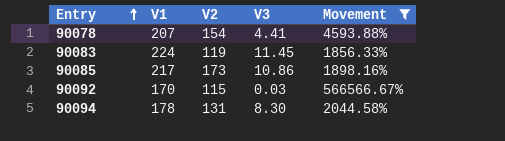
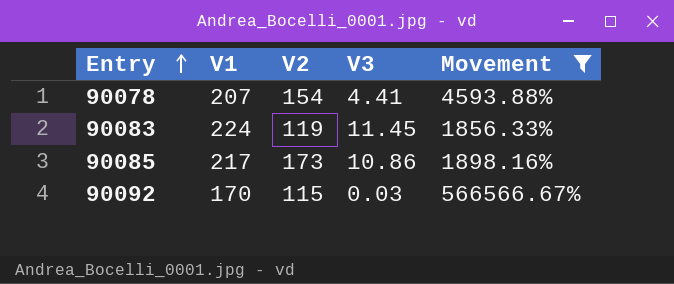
row 90094: 178 | 131 | 8.30 | 2044.58% -> none

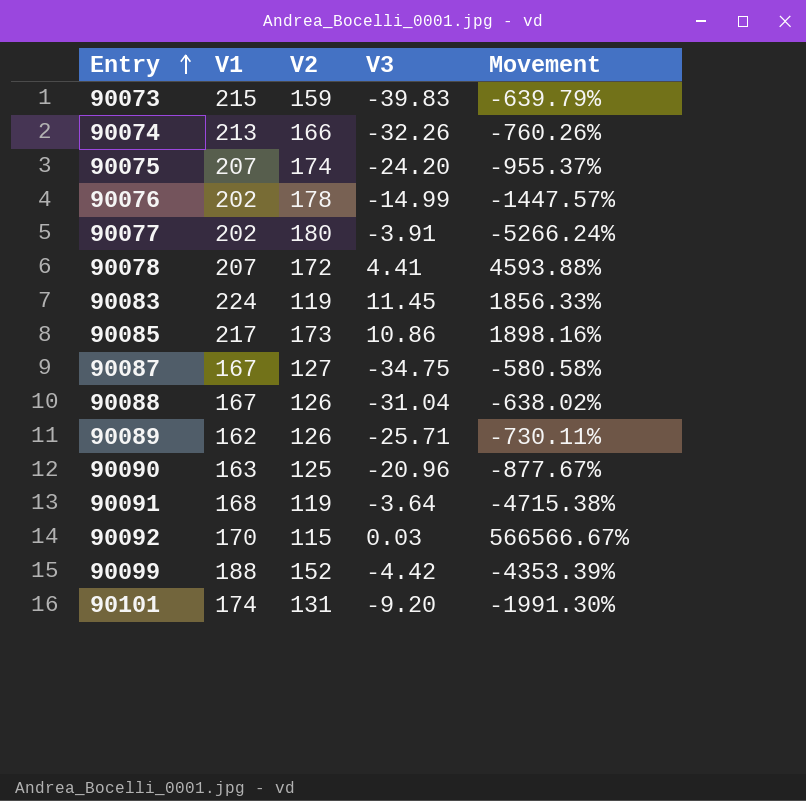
filter: Movement >= 1856.33% -> none
90078 | V2: 154 -> 172

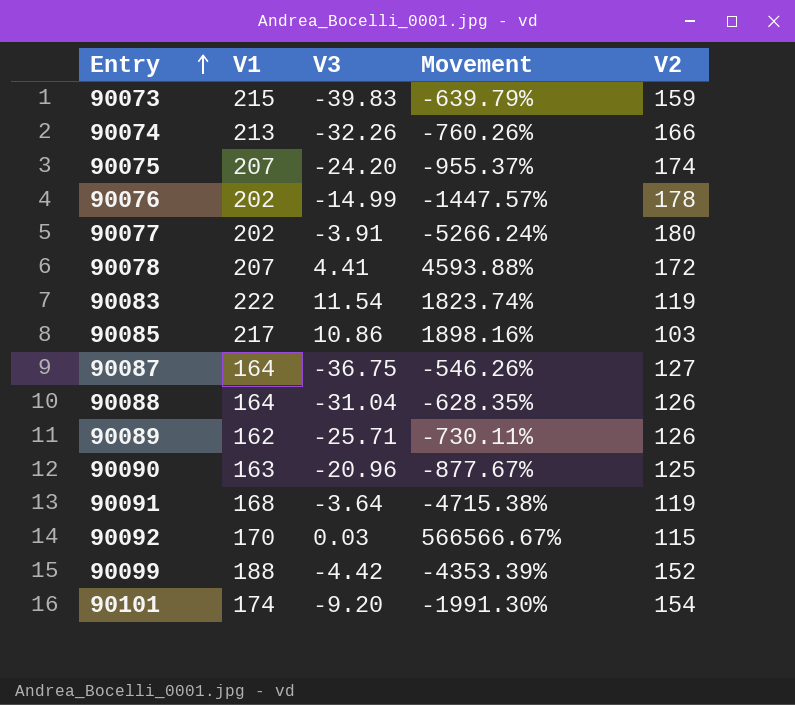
column V2 | position: 3 -> 5
90083 | V1: 224 -> 222
90083 | V3: 11.45 -> 11.54
90083 | Movement: 1856.33% -> 1823.74%
90085 | V2: 173 -> 103
90087 | V1: 167 -> 164
90087 | V3: -34.75 -> -36.75
90087 | Movement: -580.58% -> -546.26%
90088 | V1: 167 -> 164
90088 | Movement: -638.02% -> -628.35%
90101 | V2: 131 -> 154

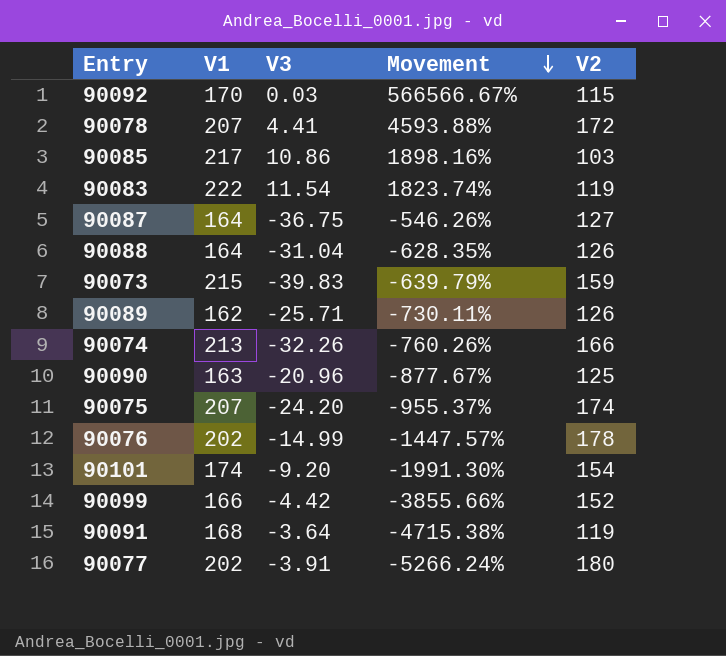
row order: Entry ascending -> Movement descending
90099 | V1: 188 -> 166
90099 | Movement: -4353.39% -> -3855.66%

